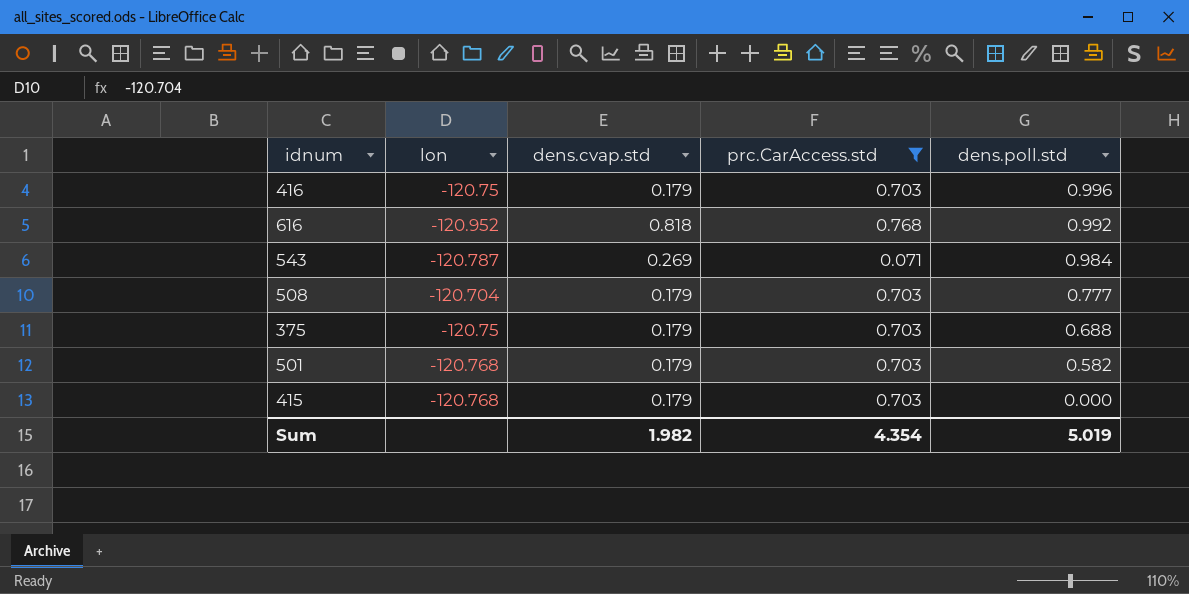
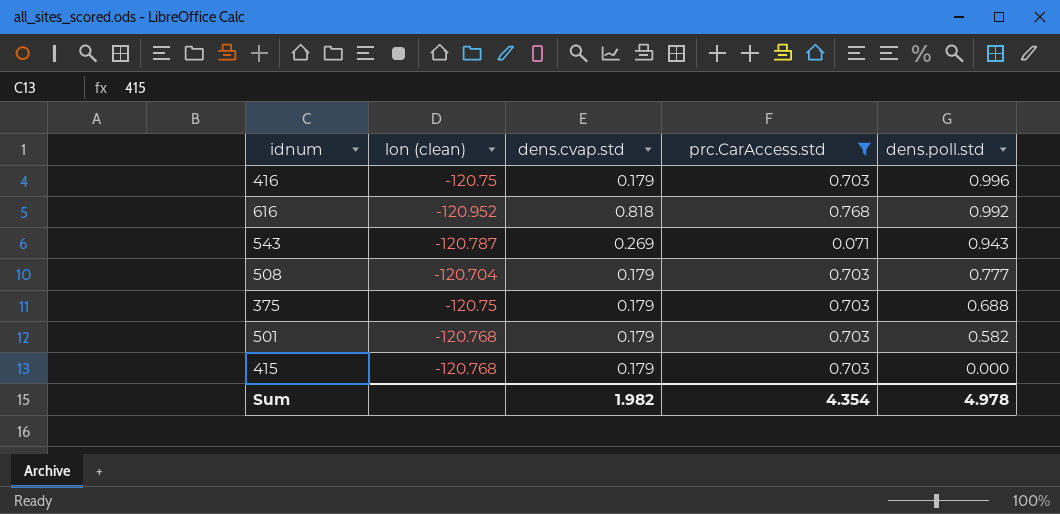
column name: lon -> lon (clean)
543 | dens.poll.std: 0.984 -> 0.943
Sum | dens.poll.std: 5.019 -> 4.978

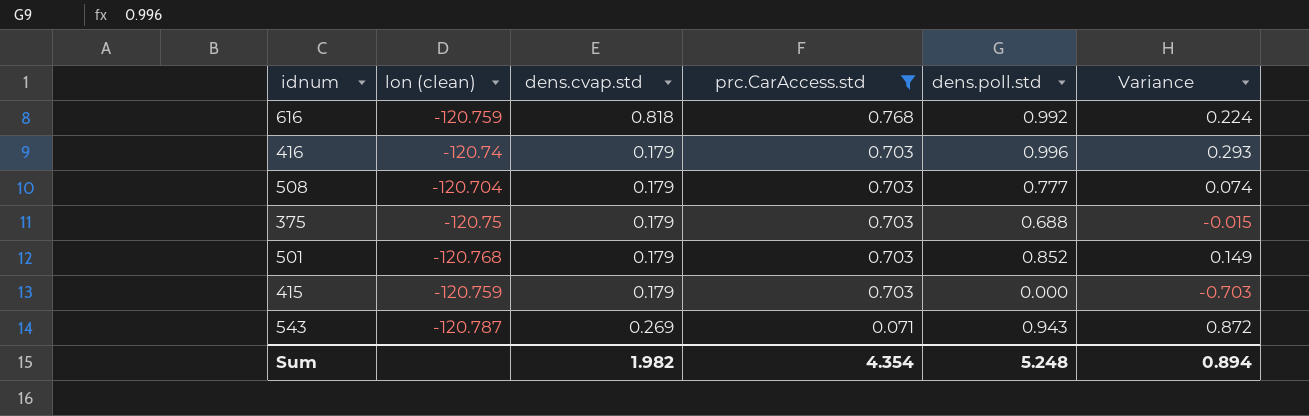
row order: dens.poll.std descending -> prc.CarAccess.std descending
column Variance | formula: none -> [dens.poll.std] - [prc.CarAccess.std]
616 | lon (clean): -120.952 -> -120.759
416 | lon (clean): -120.75 -> -120.74
501 | dens.poll.std: 0.582 -> 0.852
415 | lon (clean): -120.768 -> -120.759
Sum | dens.poll.std: 4.978 -> 5.248

